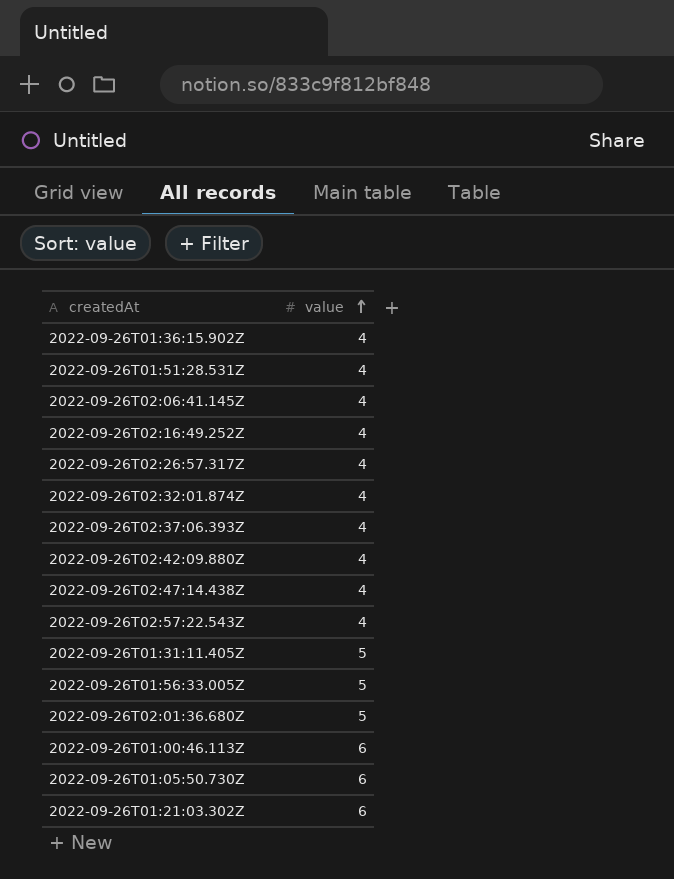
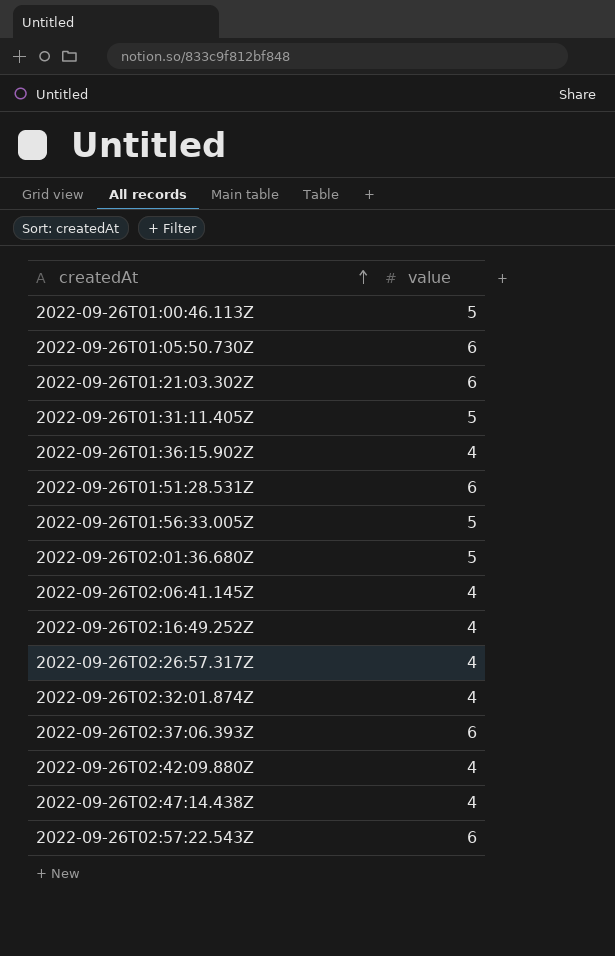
row order: value ascending -> createdAt ascending
2022-09-26T01:00:46.113Z | value: 6 -> 5
2022-09-26T01:51:28.531Z | value: 4 -> 6
2022-09-26T02:37:06.393Z | value: 4 -> 6
2022-09-26T02:57:22.543Z | value: 4 -> 6

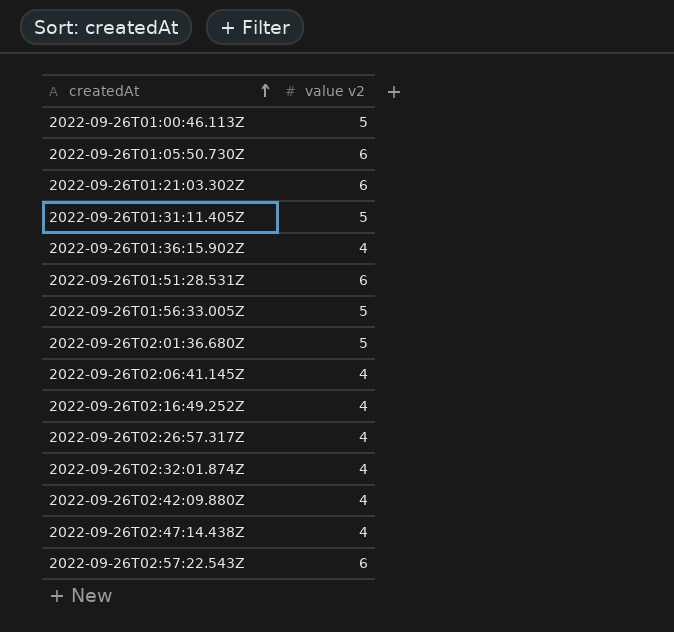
column name: value -> value v2
row 2022-09-26T02:37:06.393Z: 6 -> none

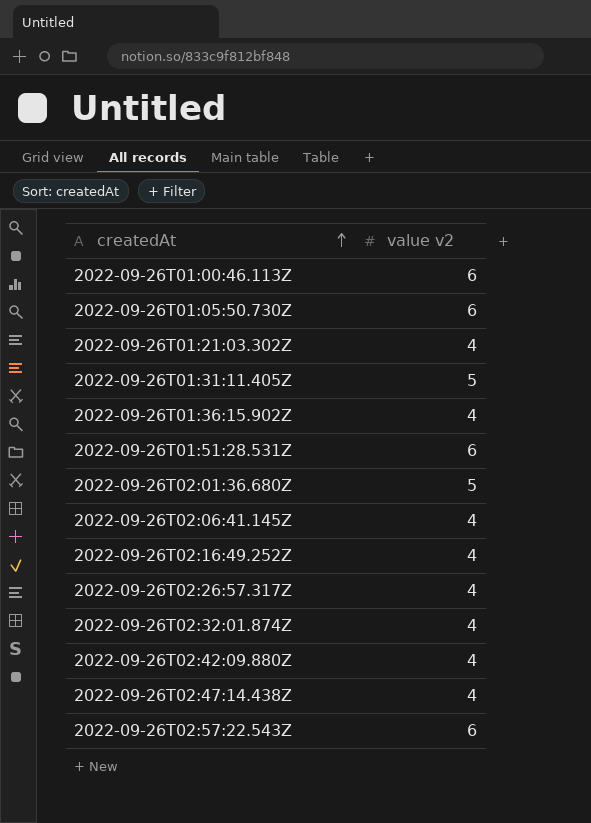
row 2022-09-26T01:56:33.005Z: 5 -> none
2022-09-26T01:00:46.113Z | value v2: 5 -> 6
2022-09-26T01:21:03.302Z | value v2: 6 -> 4

